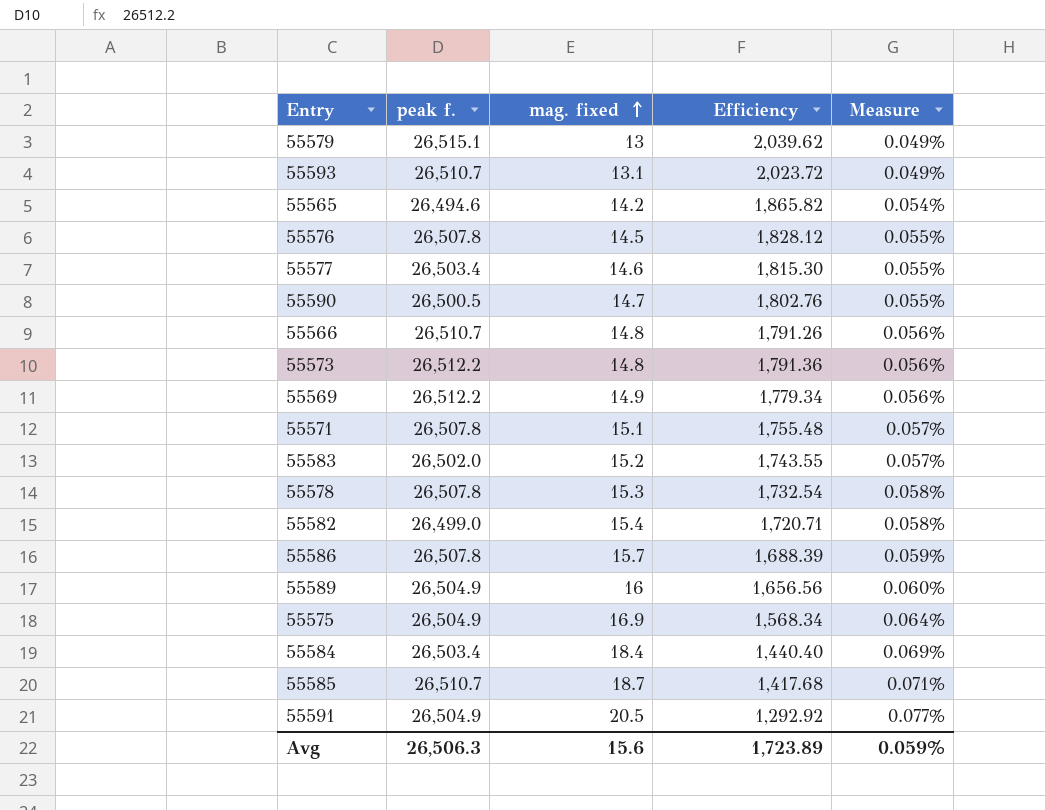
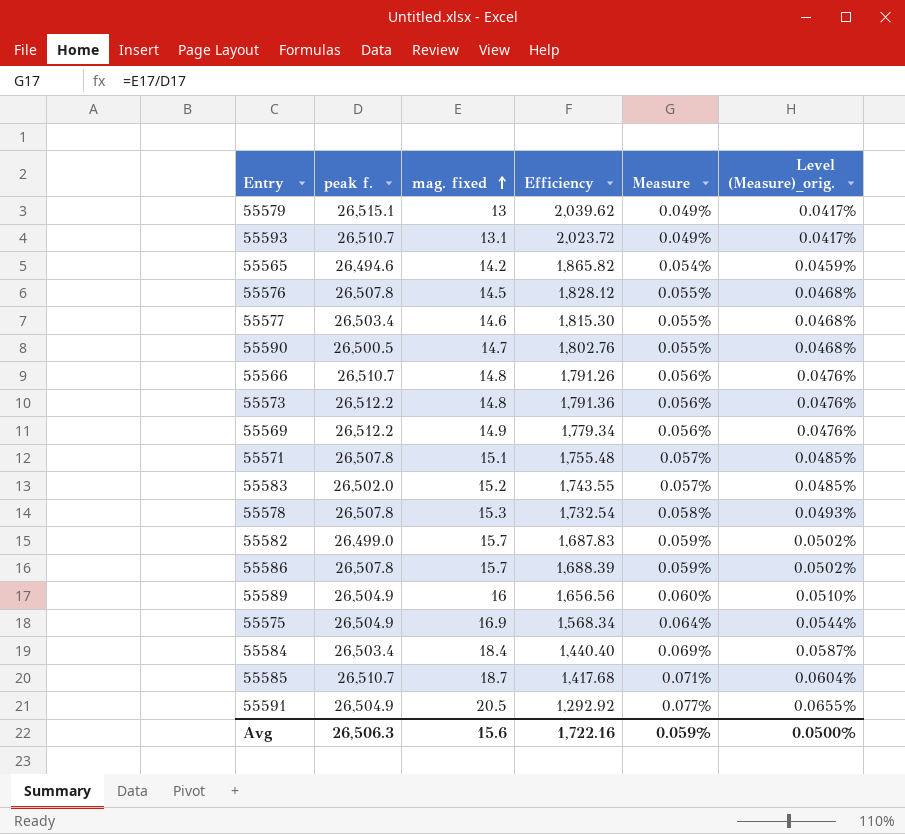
column Level (Measure)_orig. | formula: none -> [Measure] * 0.85
55582 | mag. fixed: 15.4 -> 15.7
55582 | Efficiency: 1,720.71 -> 1,687.83
55582 | Measure: 0.058% -> 0.059%
Avg | Efficiency: 1,723.89 -> 1,722.16

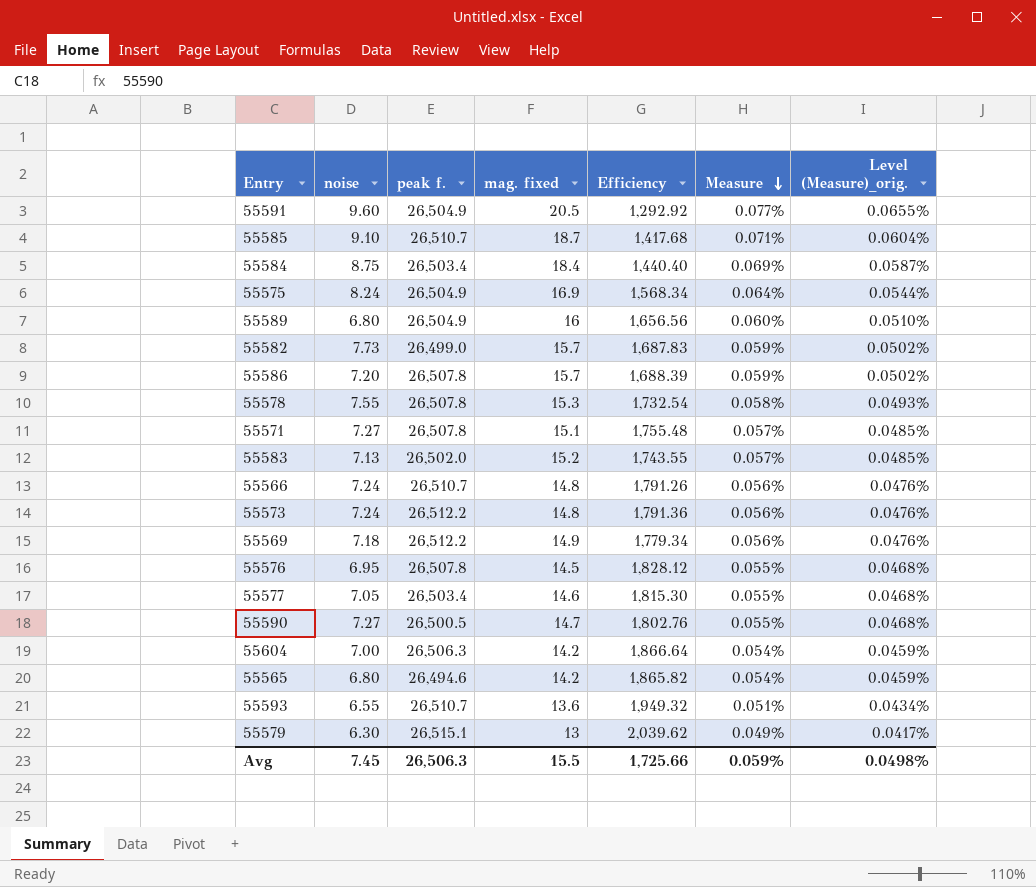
row order: mag. fixed ascending -> Measure descending
column noise | position: none -> 2
row 55604: none -> 7.00 | 26,506.3 | 14.2 | 1,866.64 | 0.054% | 0.0459%
55593 | mag. fixed: 13.1 -> 13.6
55593 | Efficiency: 2,023.72 -> 1,949.32
55593 | Measure: 0.049% -> 0.051%
55593 | Level (Measure)_orig.: 0.0417% -> 0.0434%
Avg | mag. fixed: 15.6 -> 15.5
Avg | Efficiency: 1,722.16 -> 1,725.66
Avg | Level (Measure)_orig.: 0.0500% -> 0.0498%

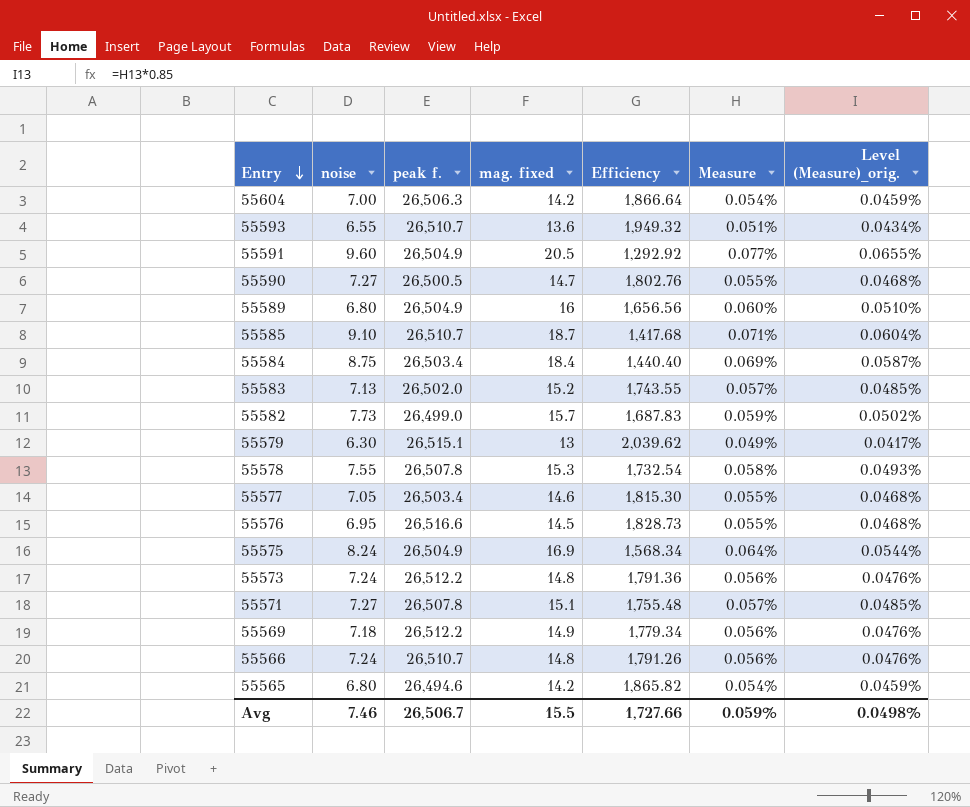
row order: Measure descending -> Entry descending
row 55586: 7.20 | 26,507.8 | 15.7 | 1,688.39 | 0.059% | 0.0502% -> none
55576 | peak f.: 26,507.8 -> 26,516.6
55576 | Efficiency: 1,828.12 -> 1,828.73
Avg | noise: 7.45 -> 7.46
Avg | peak f.: 26,506.3 -> 26,506.7
Avg | Efficiency: 1,725.66 -> 1,727.66

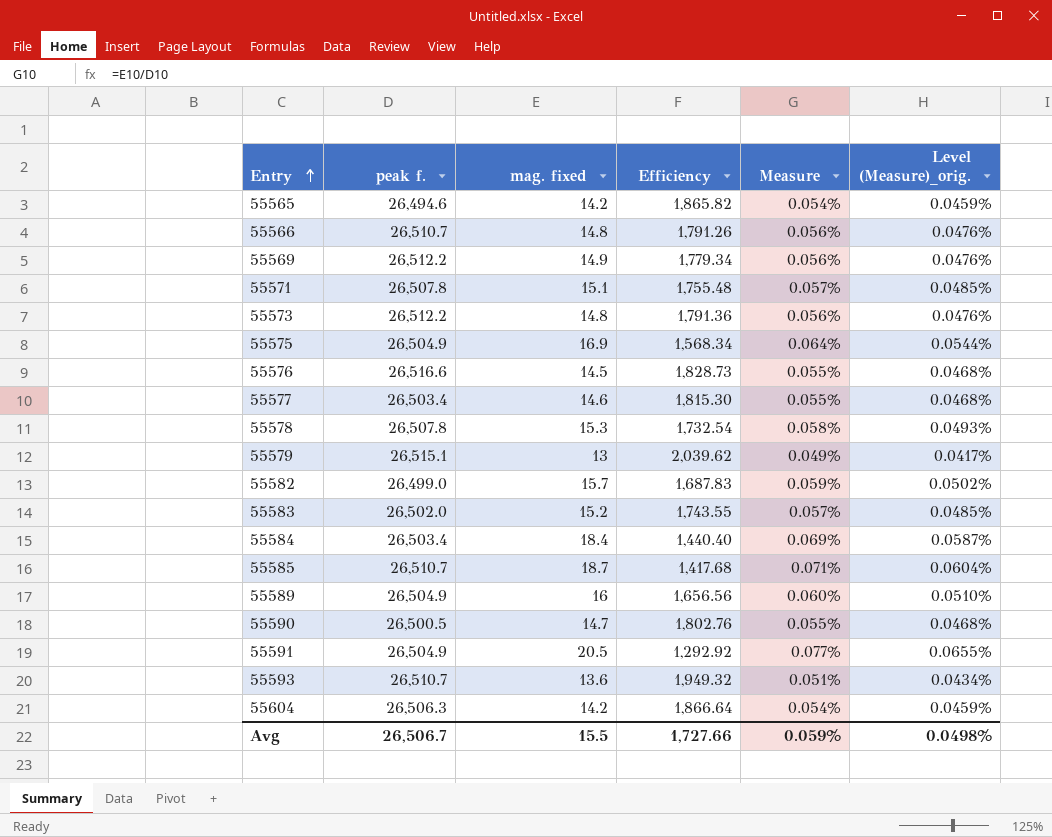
row order: Entry descending -> Entry ascending
column noise | position: 2 -> none

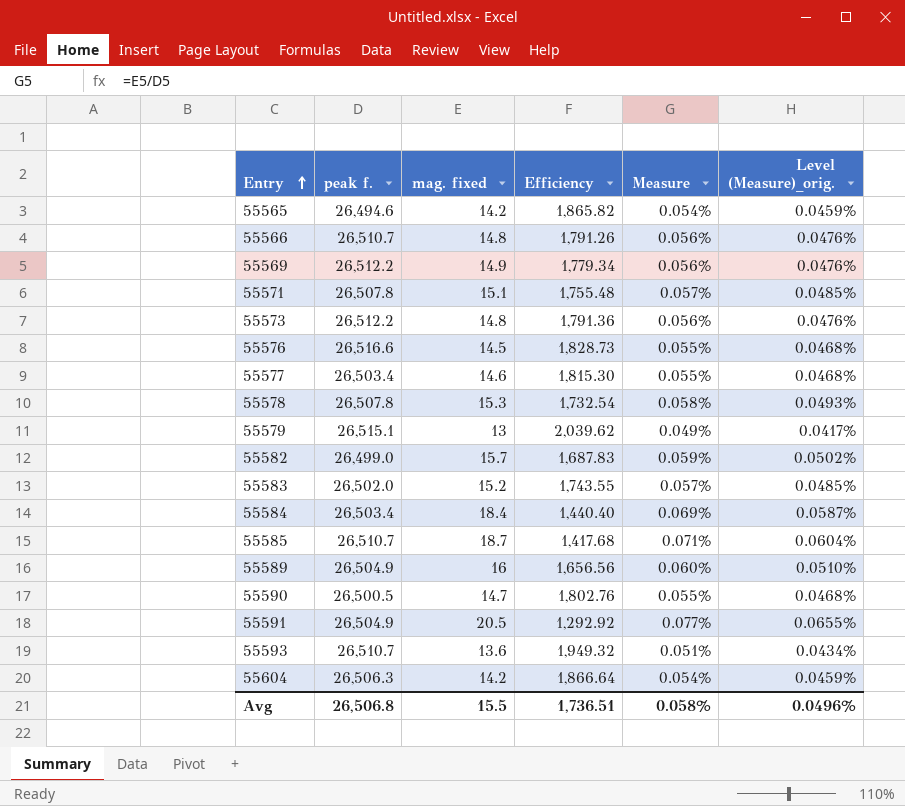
row 55575: 26,504.9 | 16.9 | 1,568.34 | 0.064% | 0.0544% -> none
Avg | peak f.: 26,506.7 -> 26,506.8
Avg | Efficiency: 1,727.66 -> 1,736.51
Avg | Measure: 0.059% -> 0.058%
Avg | Level (Measure)_orig.: 0.0498% -> 0.0496%

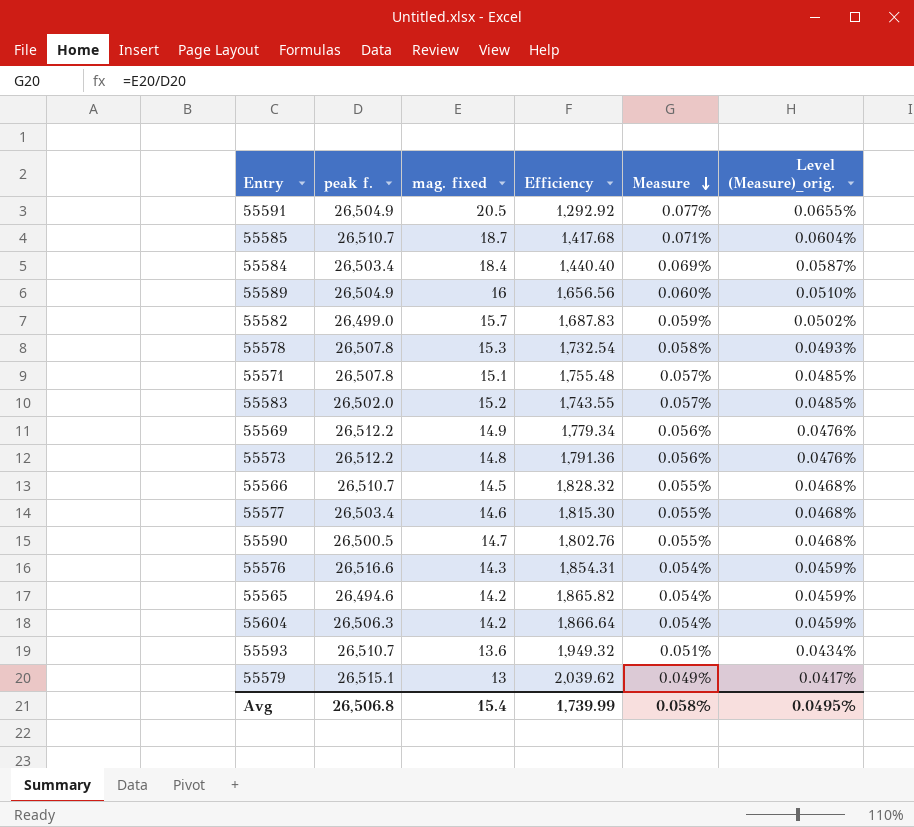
row order: Entry ascending -> Measure descending
55566 | mag. fixed: 14.8 -> 14.5
55566 | Efficiency: 1,791.26 -> 1,828.32
55566 | Measure: 0.056% -> 0.055%
55566 | Level (Measure)_orig.: 0.0476% -> 0.0468%
55576 | mag. fixed: 14.5 -> 14.3
55576 | Efficiency: 1,828.73 -> 1,854.31
55576 | Measure: 0.055% -> 0.054%
55576 | Level (Measure)_orig.: 0.0468% -> 0.0459%
Avg | mag. fixed: 15.5 -> 15.4
Avg | Efficiency: 1,736.51 -> 1,739.99
Avg | Level (Measure)_orig.: 0.0496% -> 0.0495%

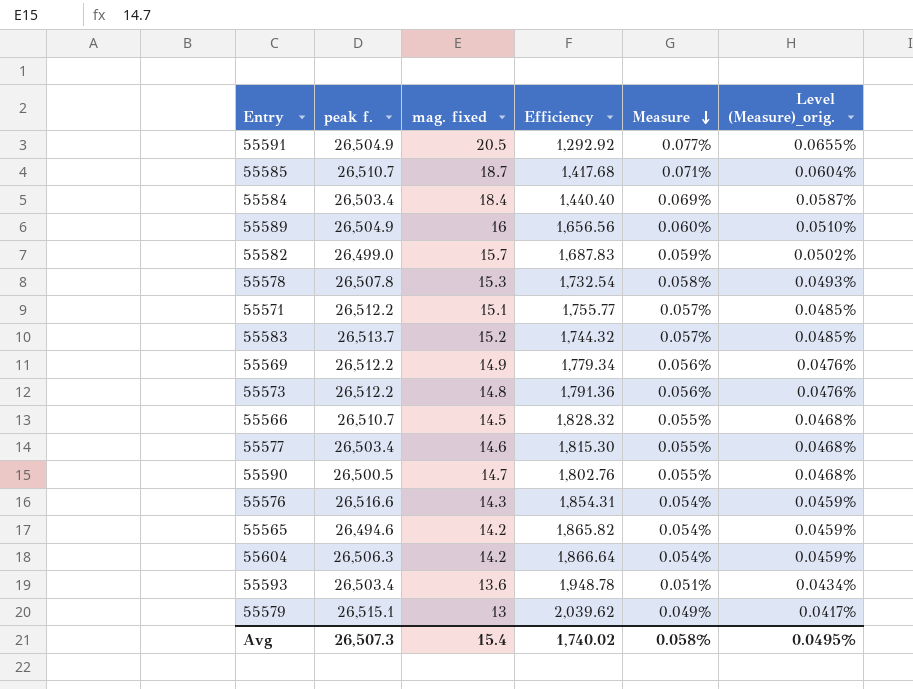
55571 | peak f.: 26,507.8 -> 26,512.2
55571 | Efficiency: 1,755.48 -> 1,755.77
55583 | peak f.: 26,502.0 -> 26,513.7
55583 | Efficiency: 1,743.55 -> 1,744.32
55593 | peak f.: 26,510.7 -> 26,503.4
55593 | Efficiency: 1,949.32 -> 1,948.78
Avg | peak f.: 26,506.8 -> 26,507.3
Avg | Efficiency: 1,739.99 -> 1,740.02

